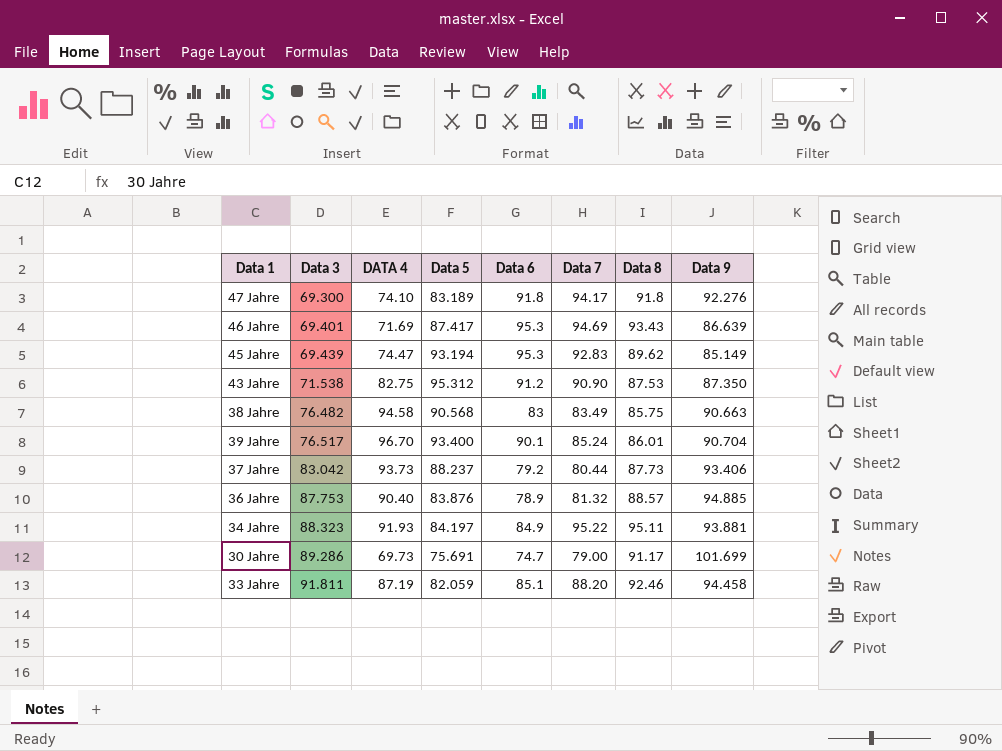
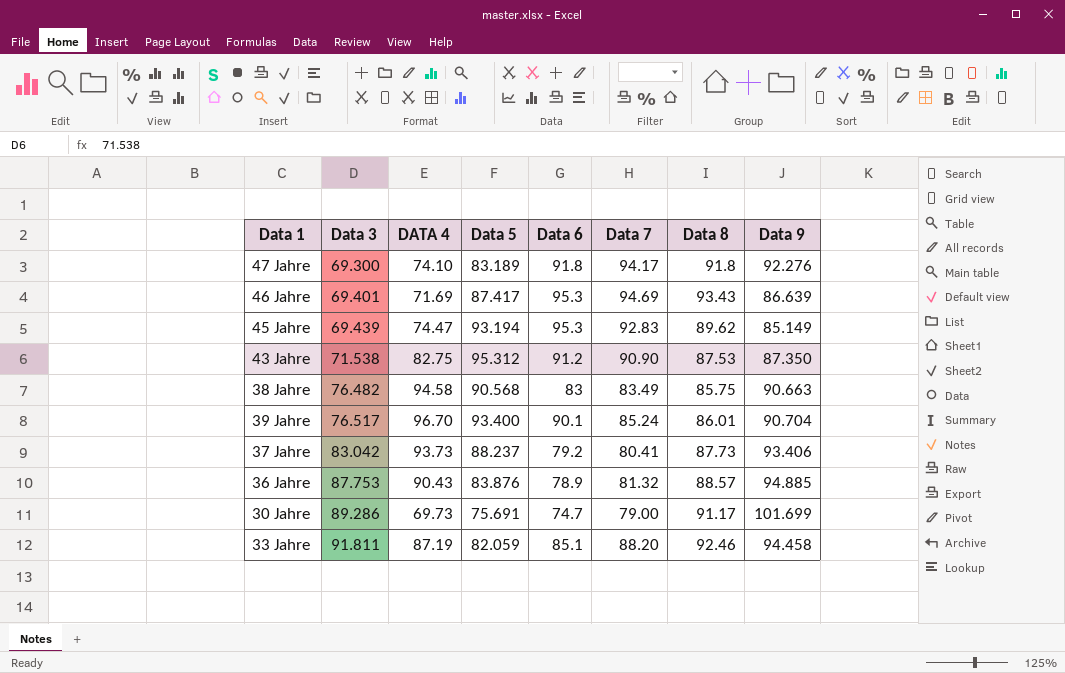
row 34 Jahre: 88.323 | 91.93 | 84.197 | 84.9 | 95.22 | 95.11 | 93.881 -> none
37 Jahre | Data 7: 80.44 -> 80.41
36 Jahre | DATA 4: 90.40 -> 90.43

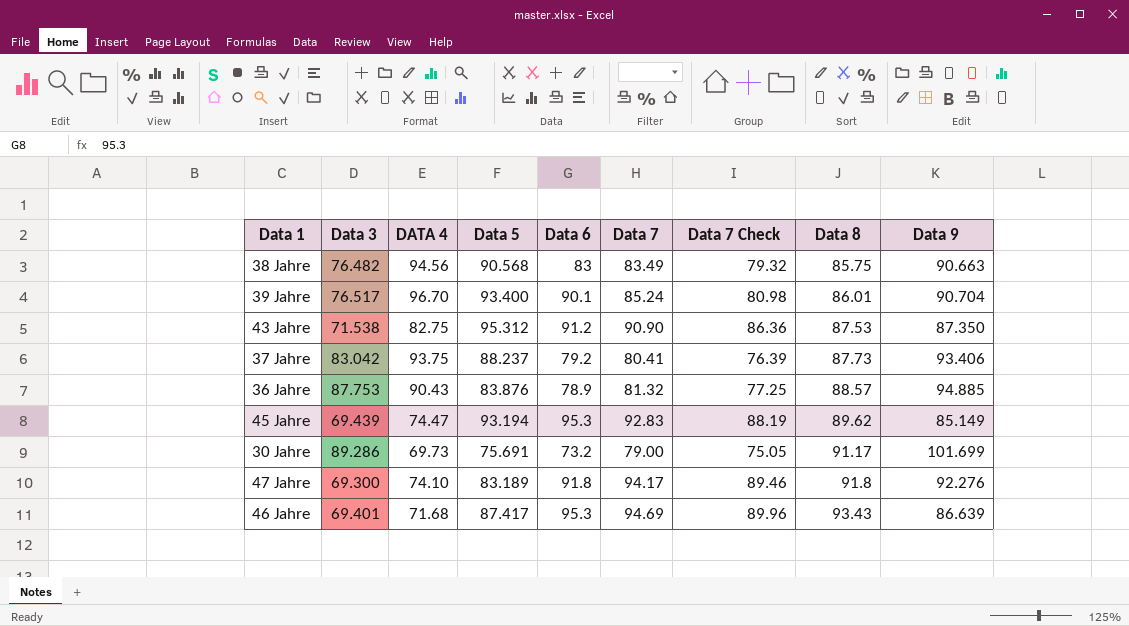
row order: Data 3 ascending -> Data 8 ascending
column Data 7 Check | formula: none -> [Data 7] * 0.95
row 33 Jahre: 91.811 | 87.19 | 82.059 | 85.1 | 88.20 | 92.46 | 94.458 -> none
38 Jahre | DATA 4: 94.58 -> 94.56
37 Jahre | DATA 4: 93.73 -> 93.75
30 Jahre | Data 6: 74.7 -> 73.2
46 Jahre | DATA 4: 71.69 -> 71.68

